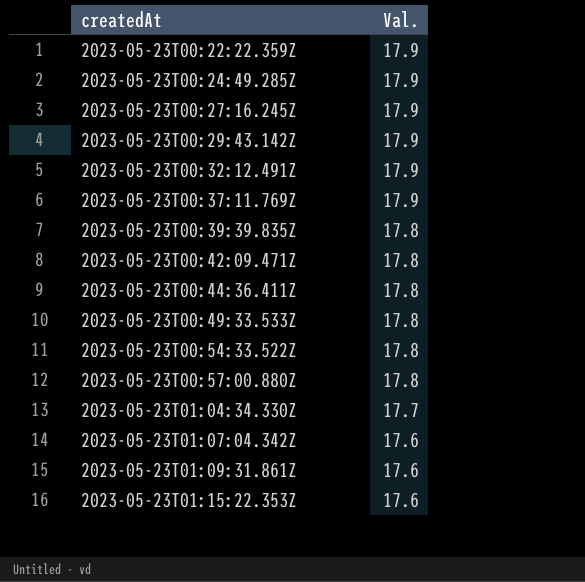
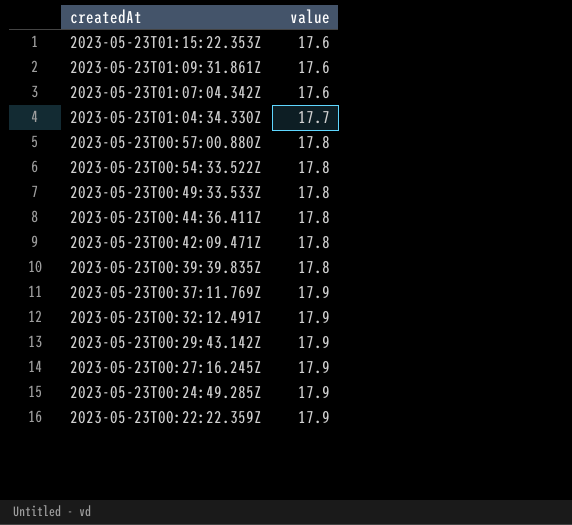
row order: createdAt ascending -> createdAt descending
column name: Val. -> value

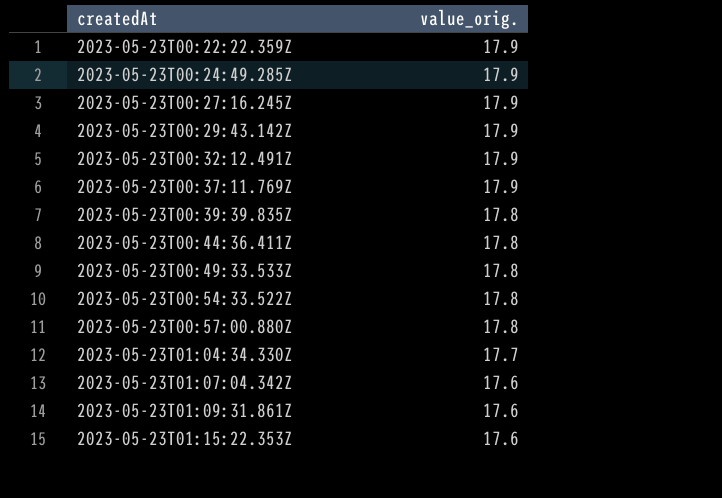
row order: createdAt descending -> createdAt ascending
column name: value -> value_orig.
row 2023-05-23T00:42:09.471Z: 17.8 -> none

